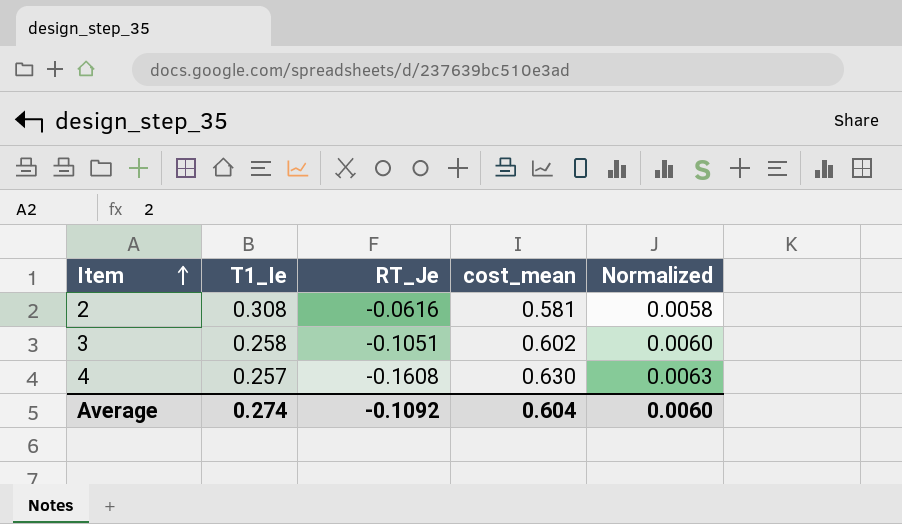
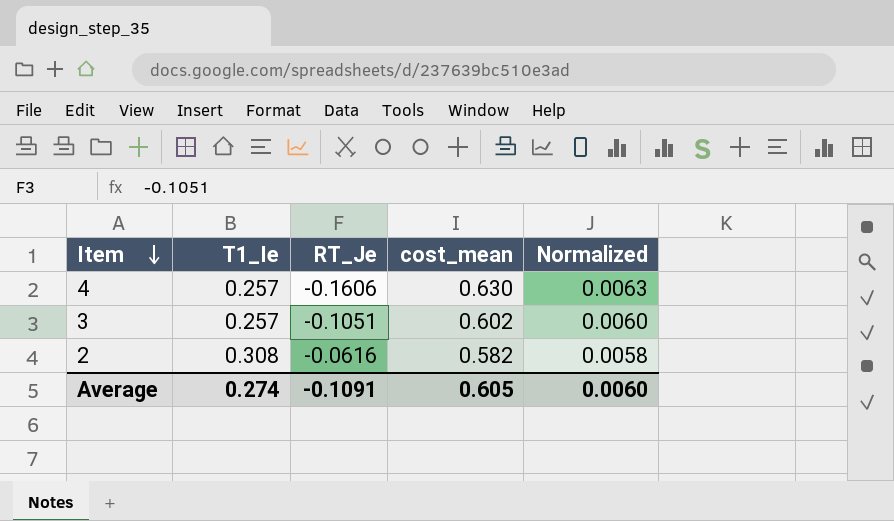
row order: Item ascending -> Item descending
4 | RT_Je: -0.1608 -> -0.1606
3 | T1_Ie: 0.258 -> 0.257
2 | cost_mean: 0.581 -> 0.582
Average | RT_Je: -0.1092 -> -0.1091
Average | cost_mean: 0.604 -> 0.605

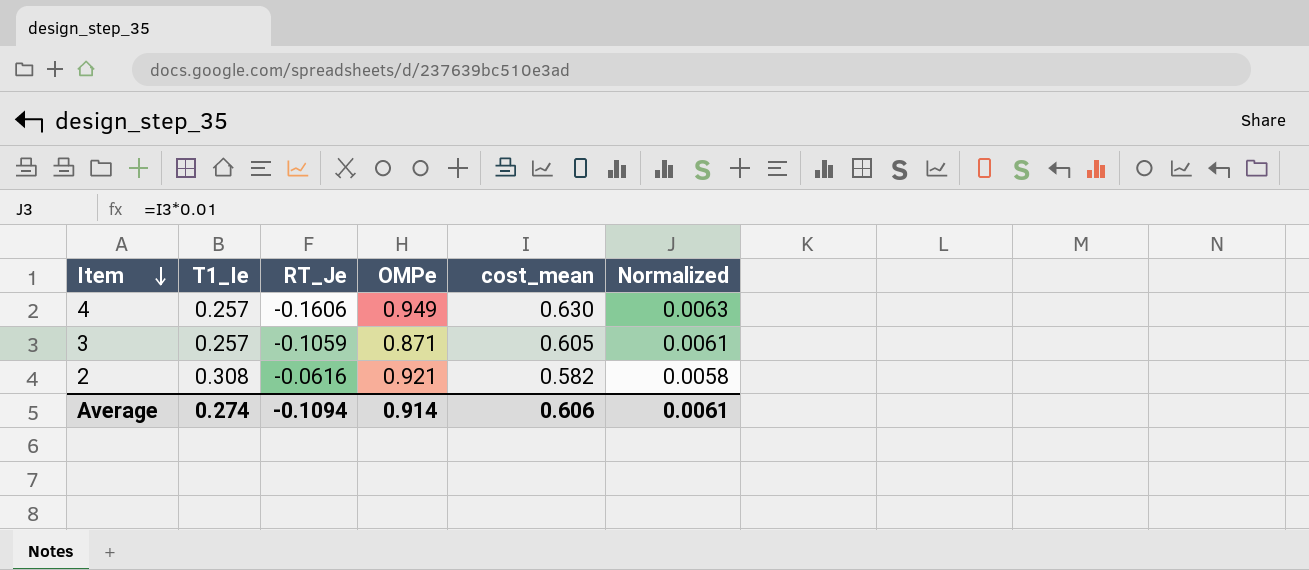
column OMPe | position: none -> 4
3 | RT_Je: -0.1051 -> -0.1059
3 | cost_mean: 0.602 -> 0.605
3 | Normalized: 0.0060 -> 0.0061
Average | RT_Je: -0.1091 -> -0.1094
Average | cost_mean: 0.605 -> 0.606
Average | Normalized: 0.0060 -> 0.0061

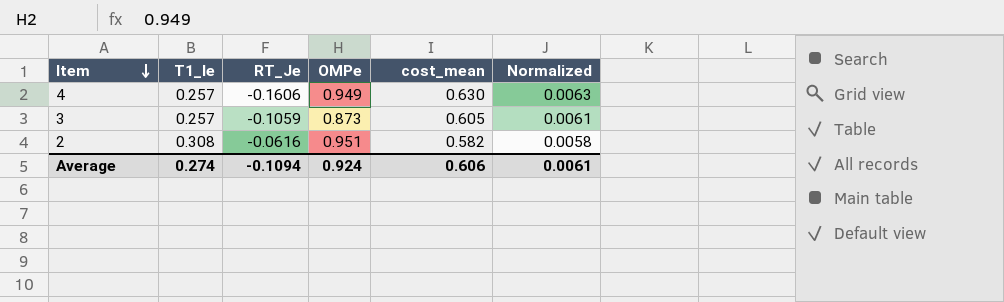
3 | OMPe: 0.871 -> 0.873
2 | OMPe: 0.921 -> 0.951
Average | OMPe: 0.914 -> 0.924

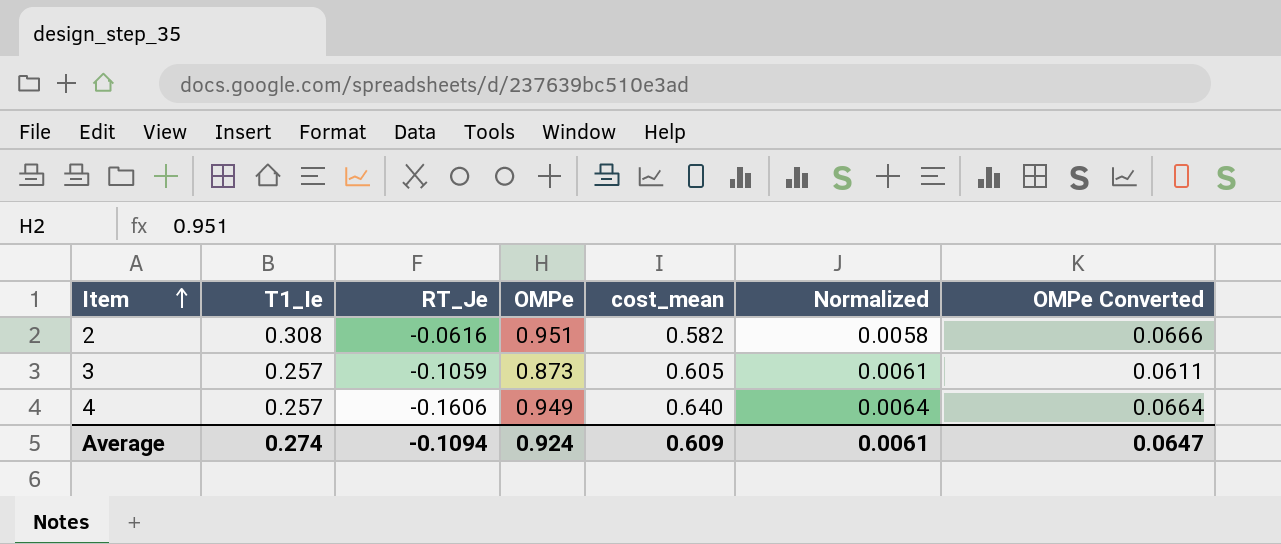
row order: Item descending -> Item ascending
column OMPe Converted | formula: none -> [OMPe] * 0.07
4 | cost_mean: 0.630 -> 0.640
4 | Normalized: 0.0063 -> 0.0064
Average | cost_mean: 0.606 -> 0.609

